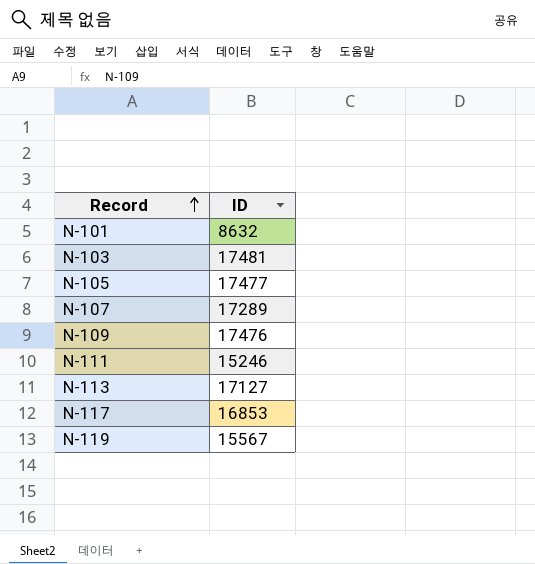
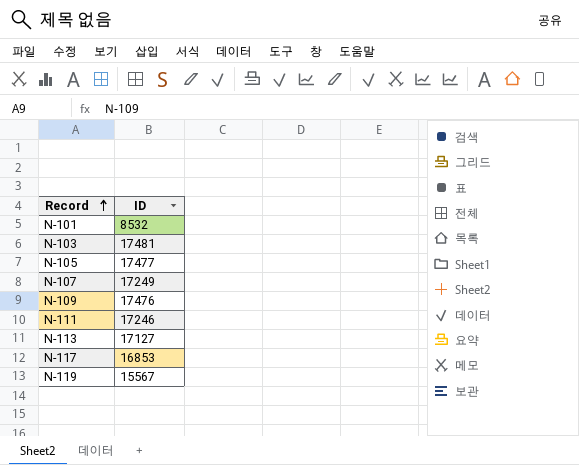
N-101 | ID: 8632 -> 8532
N-107 | ID: 17289 -> 17249
N-111 | ID: 15246 -> 17246

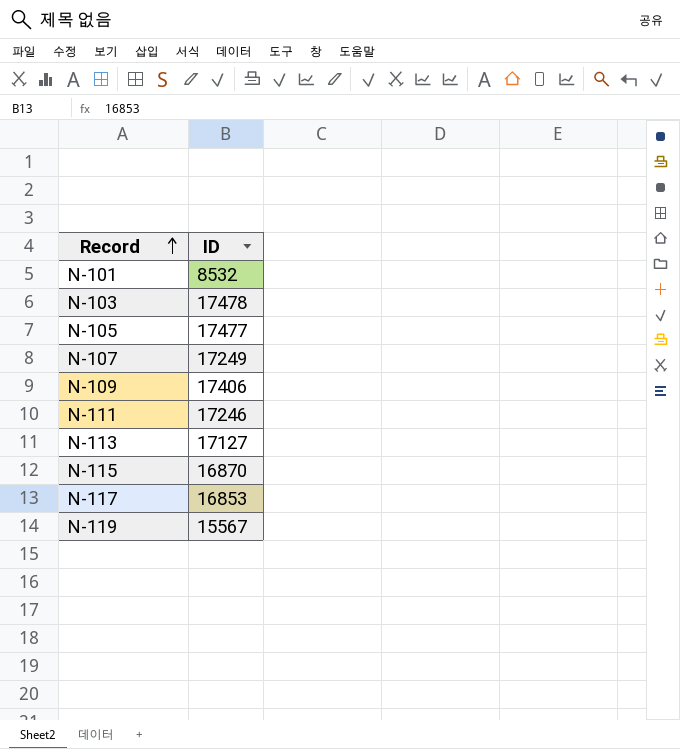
N-103 | ID: 17481 -> 17478
N-109 | ID: 17476 -> 17406
row N-115: none -> 16870

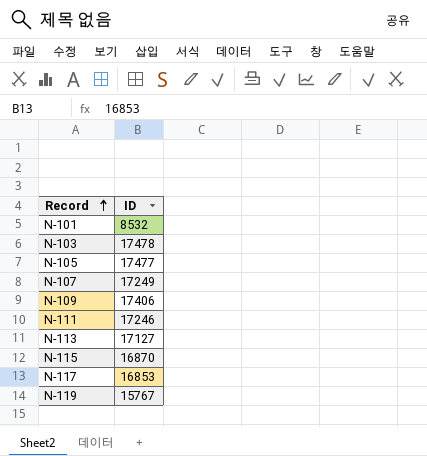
N-119 | ID: 15567 -> 15767

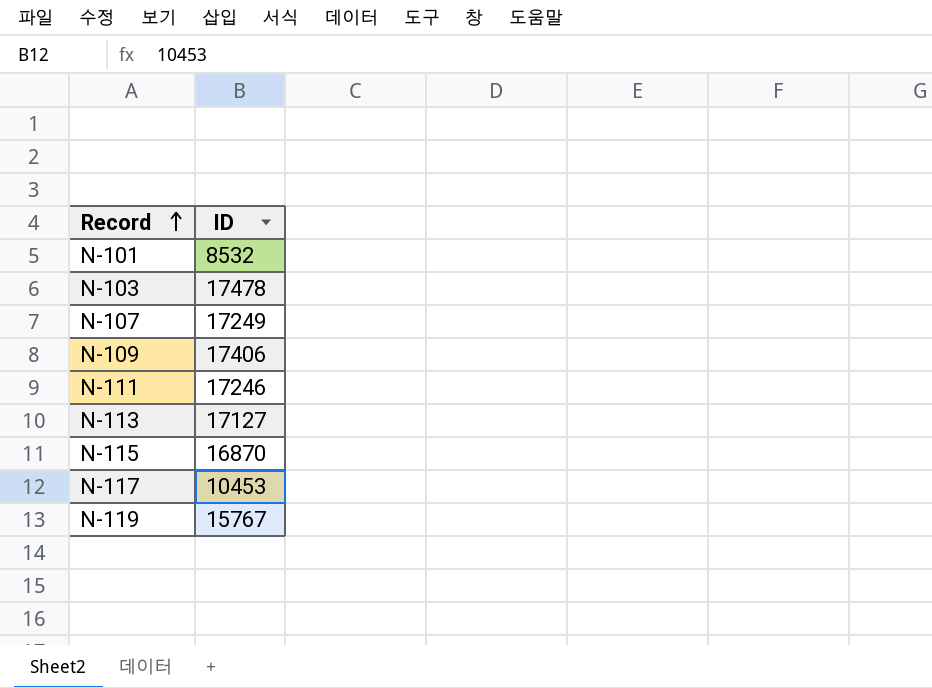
row N-105: 17477 -> none
N-117 | ID: 16853 -> 10453

